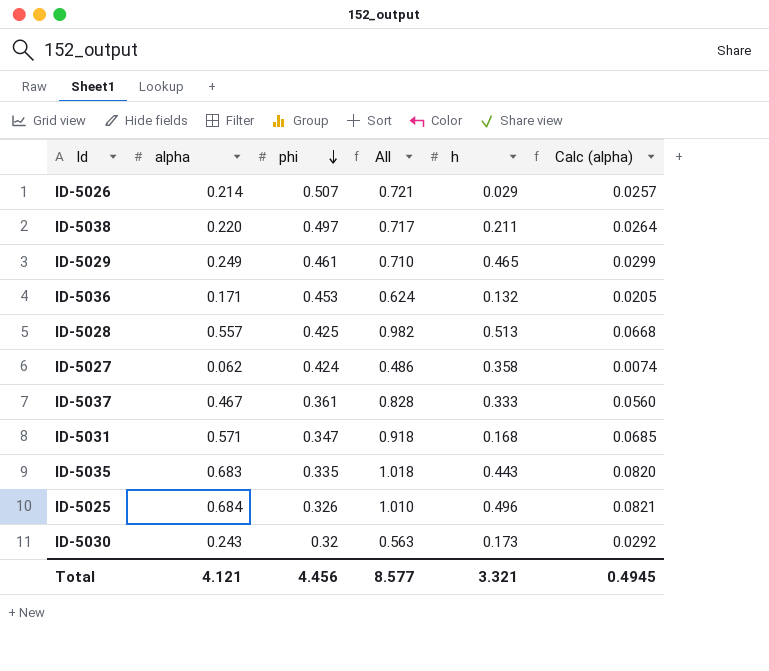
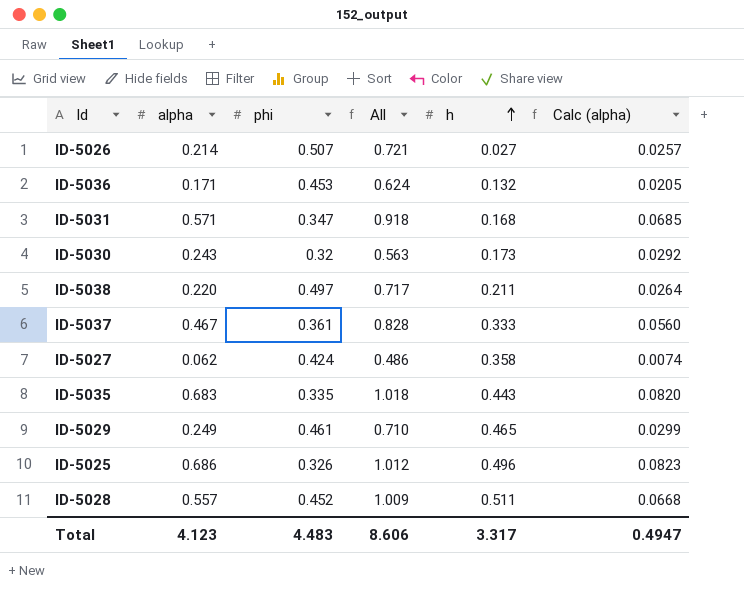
row order: phi descending -> h ascending
ID-5026 | h: 0.029 -> 0.027
ID-5025 | alpha: 0.684 -> 0.686
ID-5025 | All: 1.010 -> 1.012
ID-5025 | Calc (alpha): 0.0821 -> 0.0823
ID-5028 | phi: 0.425 -> 0.452
ID-5028 | All: 0.982 -> 1.009
ID-5028 | h: 0.513 -> 0.511
Total | alpha: 4.121 -> 4.123
Total | phi: 4.456 -> 4.483
Total | All: 8.577 -> 8.606
Total | h: 3.321 -> 3.317
Total | Calc (alpha): 0.4945 -> 0.4947

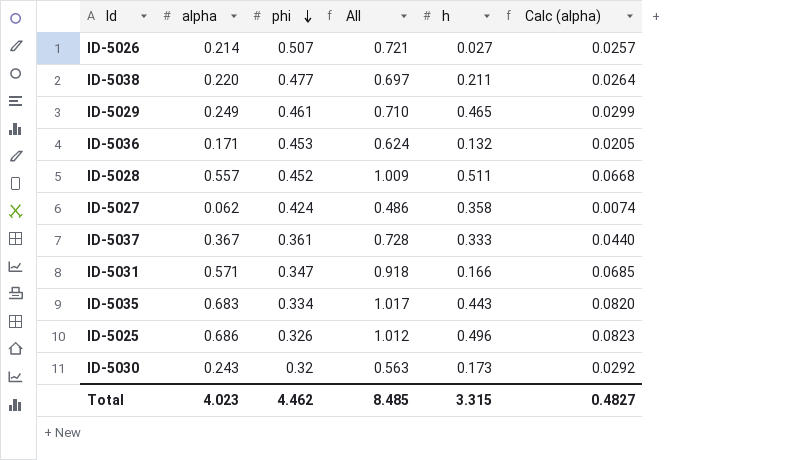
row order: h ascending -> phi descending
ID-5038 | phi: 0.497 -> 0.477
ID-5038 | All: 0.717 -> 0.697
ID-5037 | alpha: 0.467 -> 0.367
ID-5037 | All: 0.828 -> 0.728
ID-5037 | Calc (alpha): 0.0560 -> 0.0440
ID-5031 | h: 0.168 -> 0.166
ID-5035 | phi: 0.335 -> 0.334
ID-5035 | All: 1.018 -> 1.017
Total | alpha: 4.123 -> 4.023
Total | phi: 4.483 -> 4.462
Total | All: 8.606 -> 8.485
Total | h: 3.317 -> 3.315
Total | Calc (alpha): 0.4947 -> 0.4827

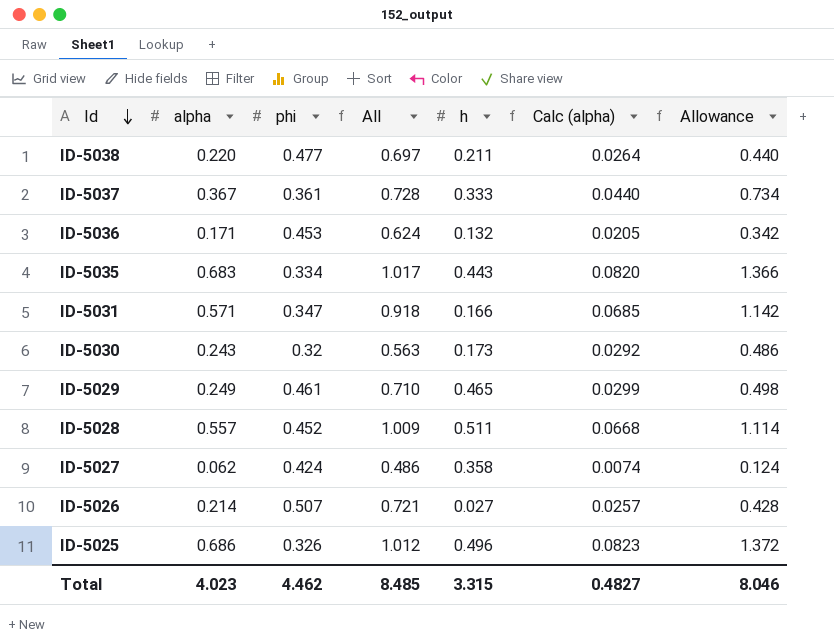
row order: phi descending -> Id descending
column Allowance | formula: none -> [alpha] * 2

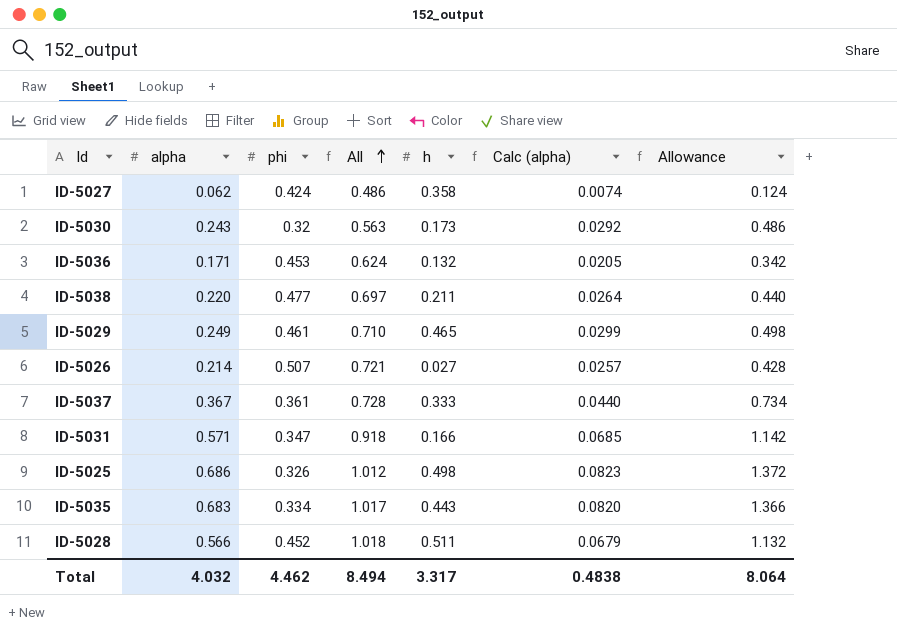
row order: Id descending -> All ascending
ID-5025 | h: 0.496 -> 0.498
ID-5028 | alpha: 0.557 -> 0.566
ID-5028 | All: 1.009 -> 1.018
ID-5028 | Calc (alpha): 0.0668 -> 0.0679
ID-5028 | Allowance: 1.114 -> 1.132
Total | alpha: 4.023 -> 4.032
Total | All: 8.485 -> 8.494
Total | h: 3.315 -> 3.317
Total | Calc (alpha): 0.4827 -> 0.4838
Total | Allowance: 8.046 -> 8.064

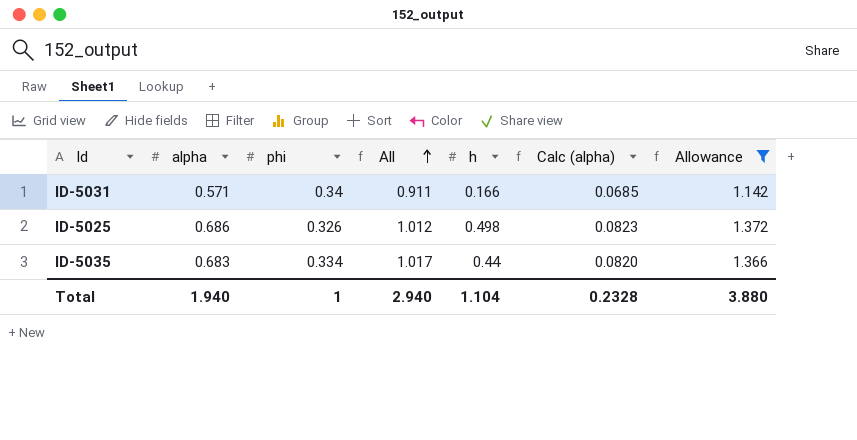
filter: none -> Allowance >= 1.142
ID-5031 | phi: 0.347 -> 0.34
ID-5031 | All: 0.918 -> 0.911
ID-5035 | h: 0.443 -> 0.44
Total | alpha: 4.032 -> 1.940
Total | phi: 4.462 -> 1
Total | All: 8.494 -> 2.940
Total | h: 3.317 -> 1.104
Total | Calc (alpha): 0.4838 -> 0.2328
Total | Allowance: 8.064 -> 3.880

